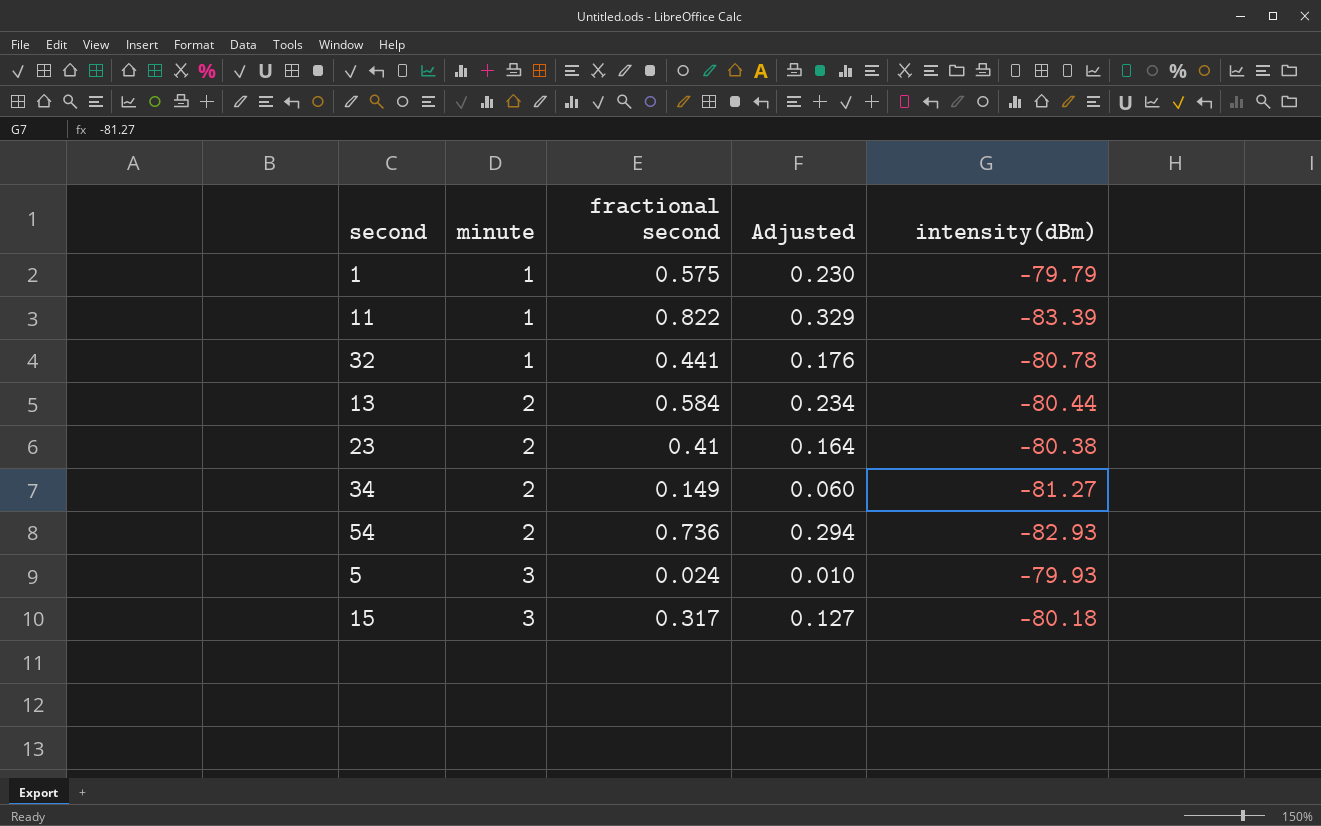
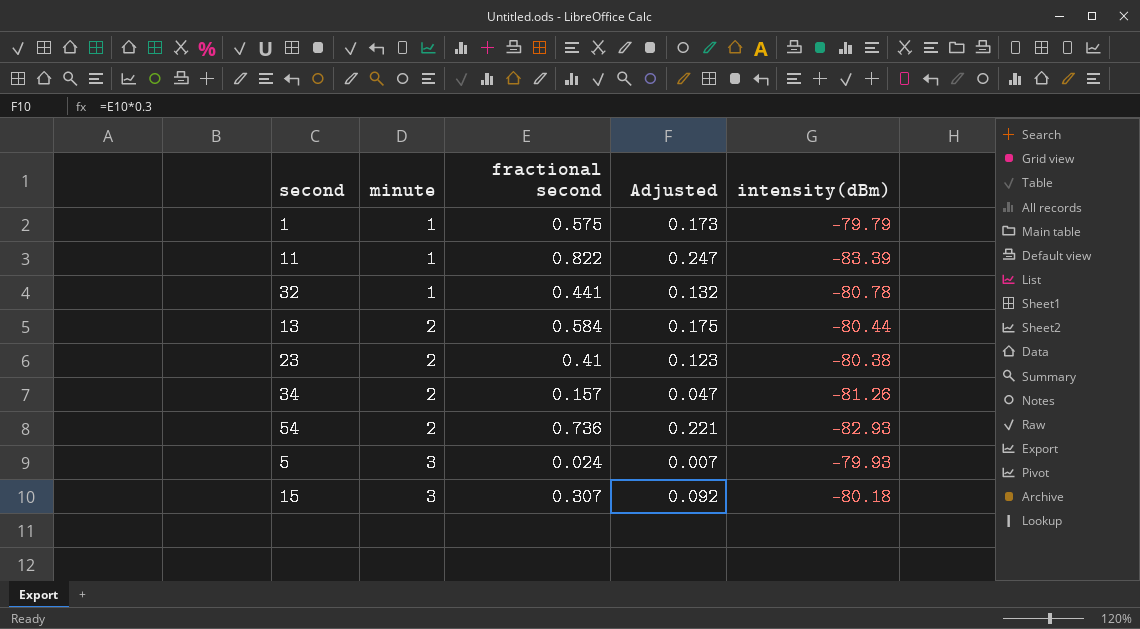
column Adjusted | formula: [fractional second] * 0.4 -> [fractional second] * 0.3
34 | fractional second: 0.149 -> 0.157
34 | intensity(dBm): -81.27 -> -81.26
15 | fractional second: 0.317 -> 0.307

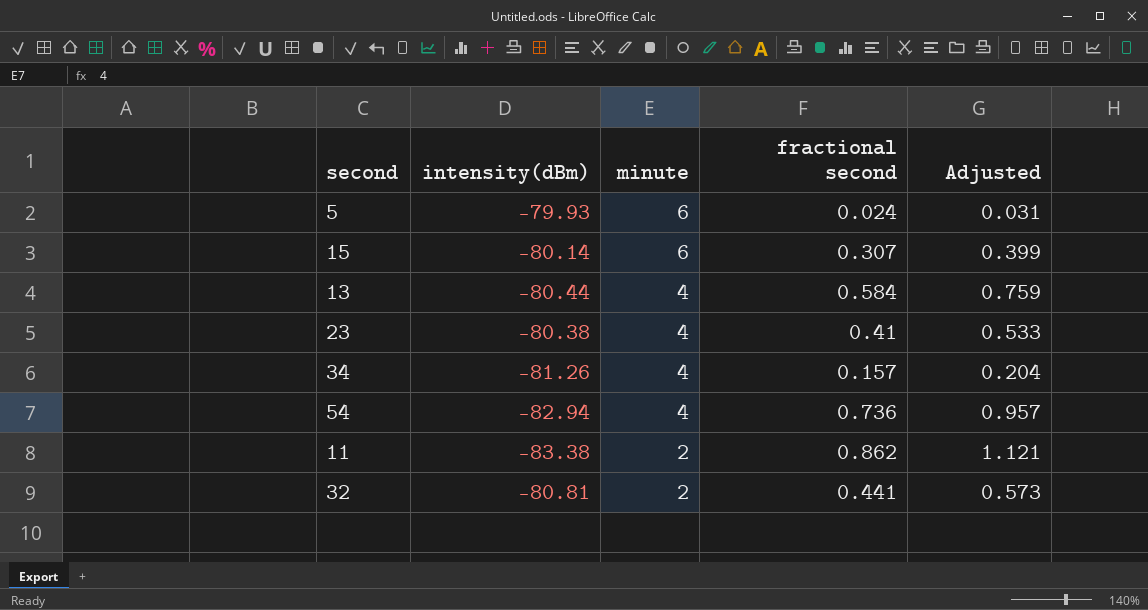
row order: minute ascending -> minute descending
column intensity(dBm) | position: 5 -> 2
column Adjusted | formula: [fractional second] * 0.3 -> [fractional second] * 1.3
row 1: 1 | 0.575 | 0.173 | -79.79 -> none
5 | minute: 3 -> 6
15 | intensity(dBm): -80.18 -> -80.14
15 | minute: 3 -> 6
13 | minute: 2 -> 4
23 | minute: 2 -> 4
34 | minute: 2 -> 4
54 | intensity(dBm): -82.93 -> -82.94
54 | minute: 2 -> 4
11 | intensity(dBm): -83.39 -> -83.38
11 | minute: 1 -> 2
11 | fractional second: 0.822 -> 0.862
32 | intensity(dBm): -80.78 -> -80.81
32 | minute: 1 -> 2

